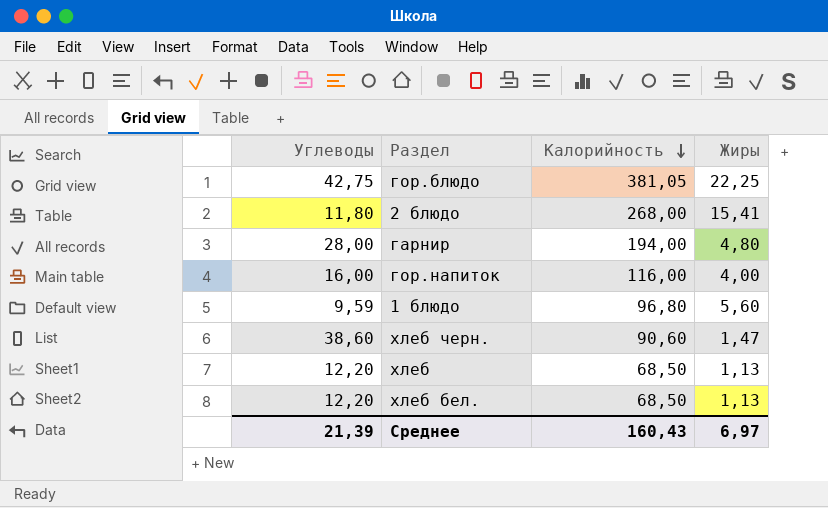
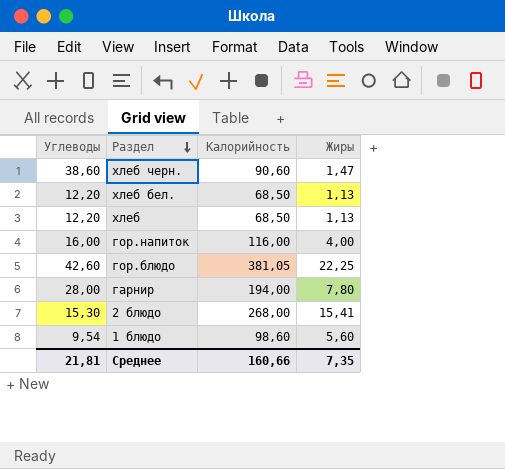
row order: Калорийность descending -> Раздел descending
гор.блюдо | Углеводы: 42,75 -> 42,60
гарнир | Жиры: 4,80 -> 7,80
2 блюдо | Углеводы: 11,80 -> 15,30
1 блюдо | Углеводы: 9,59 -> 9,54
1 блюдо | Калорийность: 96,80 -> 98,60
Среднее | Углеводы: 21,39 -> 21,81
Среднее | Калорийность: 160,43 -> 160,66
Среднее | Жиры: 6,97 -> 7,35

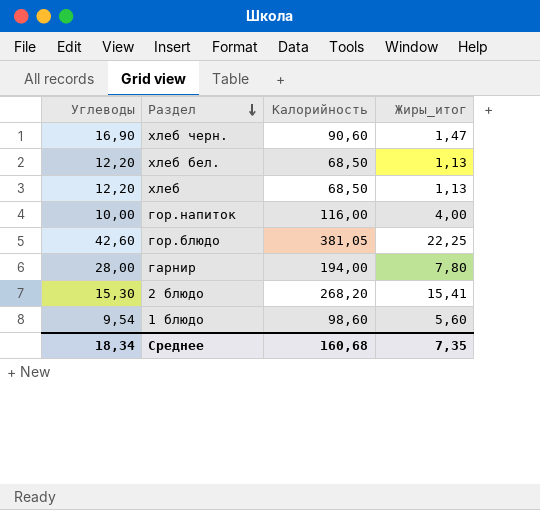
column name: Жиры -> Жиры_итог
хлеб черн. | Углеводы: 38,60 -> 16,90
гор.напиток | Углеводы: 16,00 -> 10,00
2 блюдо | Калорийность: 268,00 -> 268,20
Среднее | Углеводы: 21,81 -> 18,34
Среднее | Калорийность: 160,66 -> 160,68

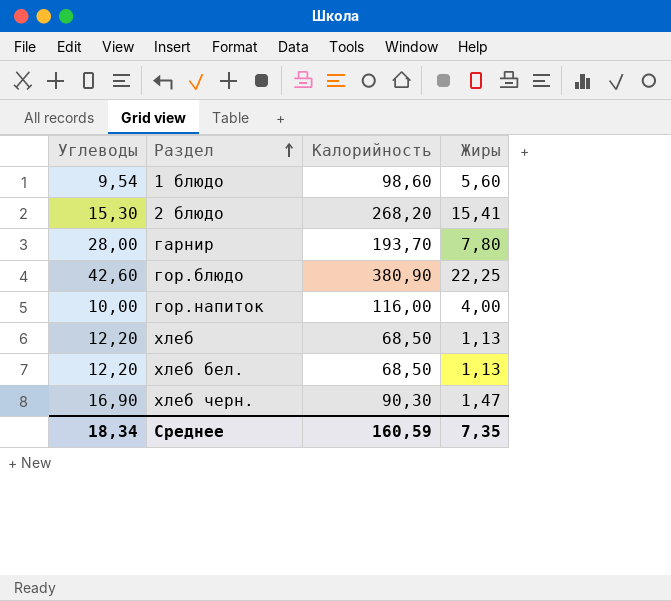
row order: Раздел descending -> Раздел ascending
column name: Жиры_итог -> Жиры
гарнир | Калорийность: 194,00 -> 193,70
гор.блюдо | Калорийность: 381,05 -> 380,90
хлеб черн. | Калорийность: 90,60 -> 90,30
Среднее | Калорийность: 160,68 -> 160,59

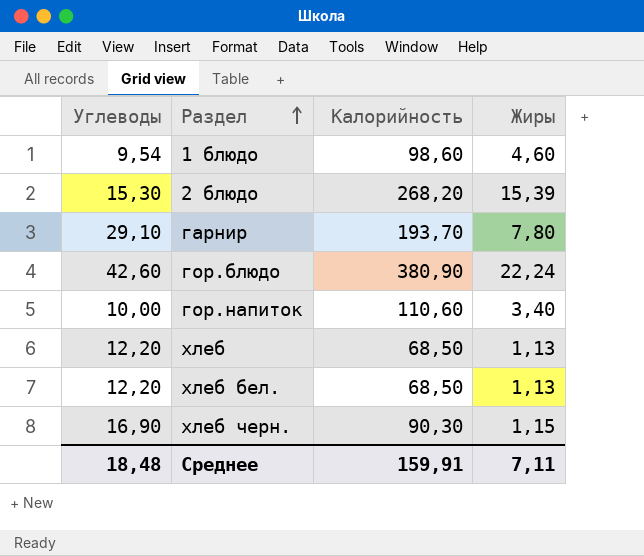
1 блюдо | Жиры: 5,60 -> 4,60
2 блюдо | Жиры: 15,41 -> 15,39
гарнир | Углеводы: 28,00 -> 29,10
гор.блюдо | Жиры: 22,25 -> 22,24
гор.напиток | Калорийность: 116,00 -> 110,60
гор.напиток | Жиры: 4,00 -> 3,40
хлеб черн. | Жиры: 1,47 -> 1,15
Среднее | Углеводы: 18,34 -> 18,48
Среднее | Калорийность: 160,59 -> 159,91
Среднее | Жиры: 7,35 -> 7,11

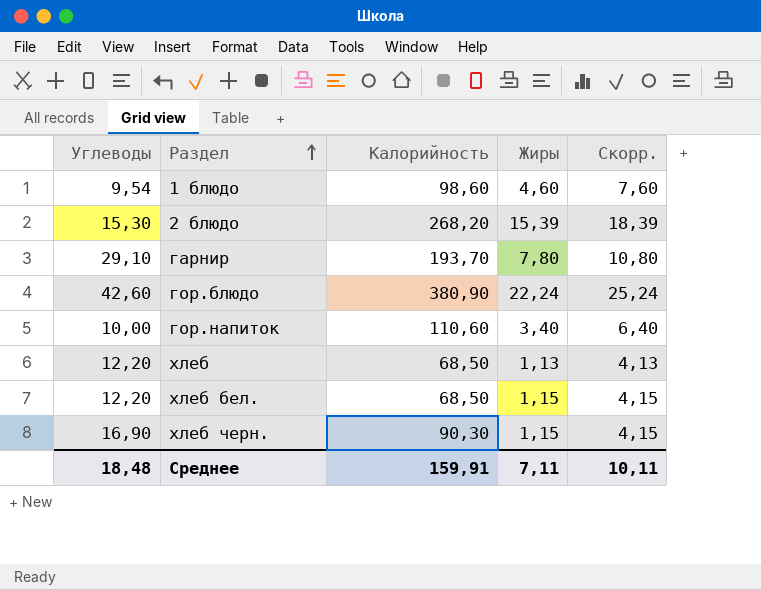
column Скорр. | formula: none -> [Жиры] + 3
хлеб бел. | Жиры: 1,13 -> 1,15

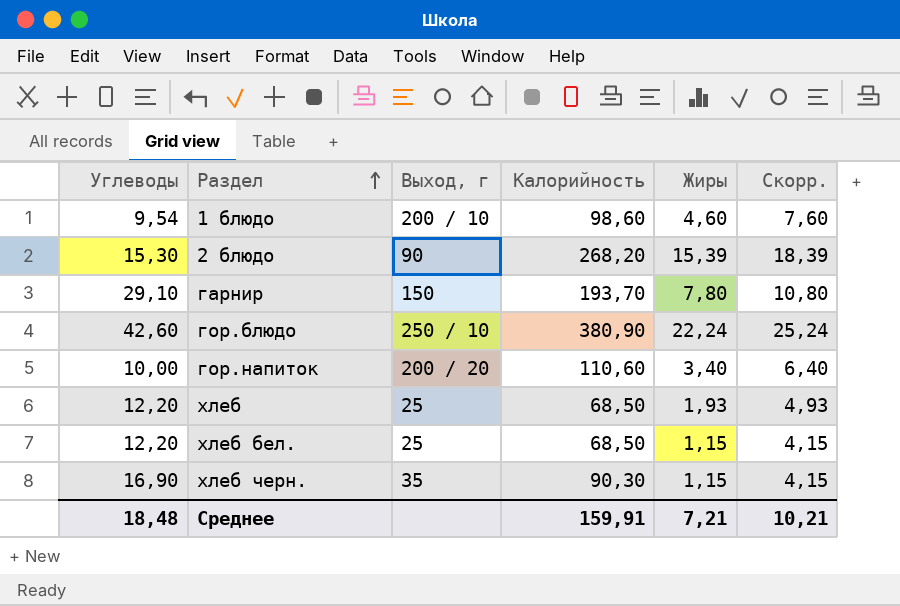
column Выход, г | position: none -> 3
хлеб | Жиры: 1,13 -> 1,93
хлеб | Скорр.: 4,13 -> 4,93
Среднее | Жиры: 7,11 -> 7,21
Среднее | Скорр.: 10,11 -> 10,21

